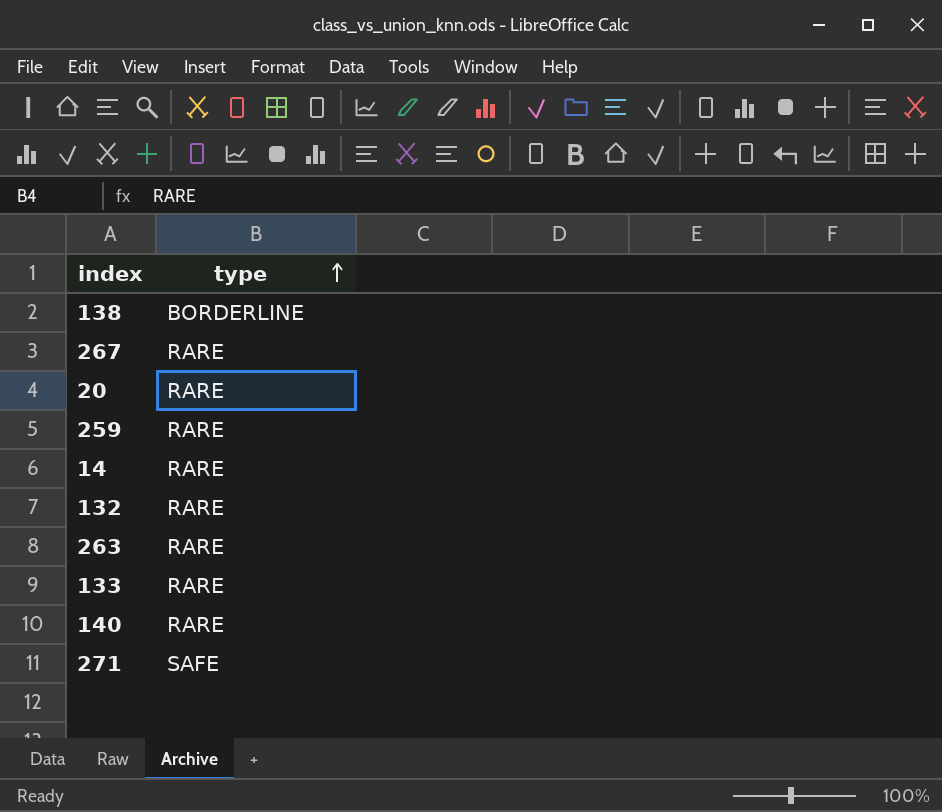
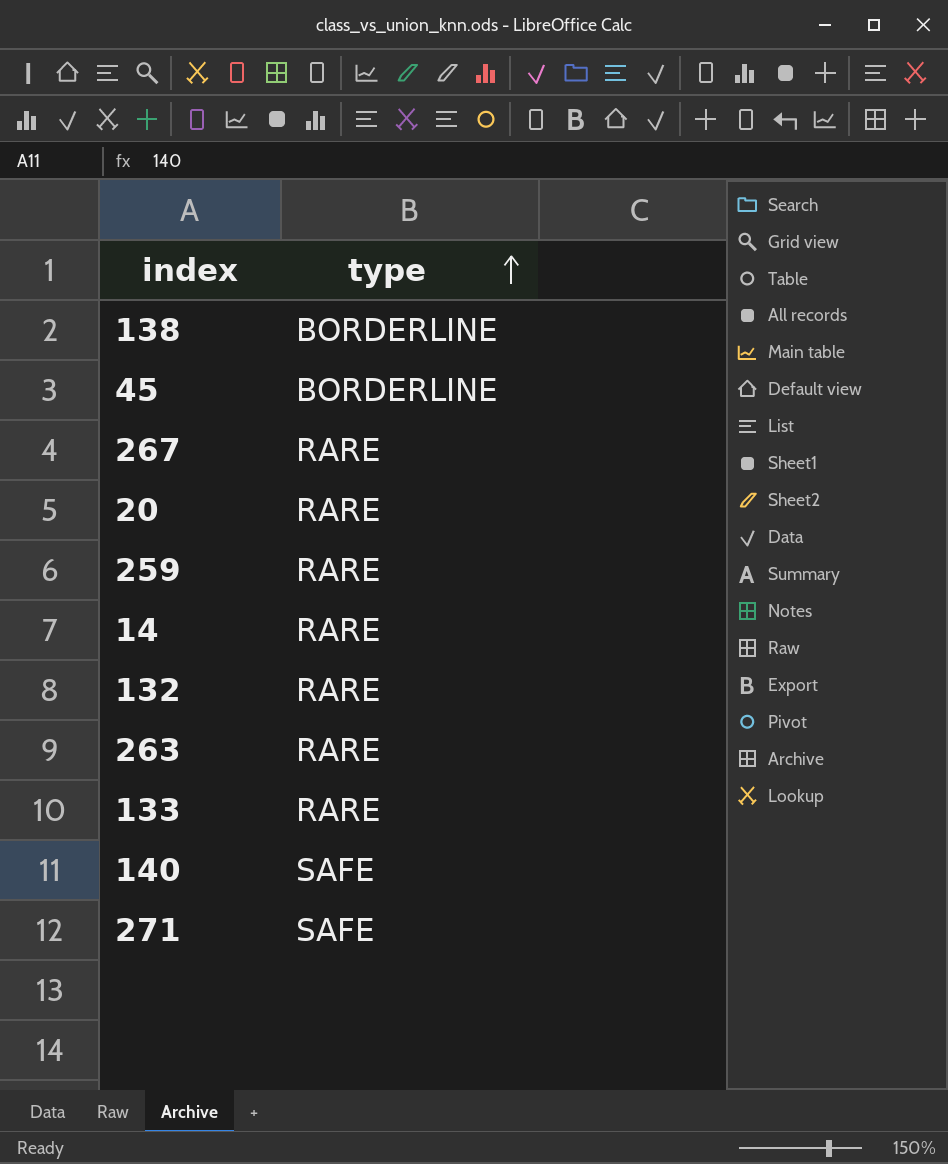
row 45: none -> BORDERLINE
140 | type: RARE -> SAFE

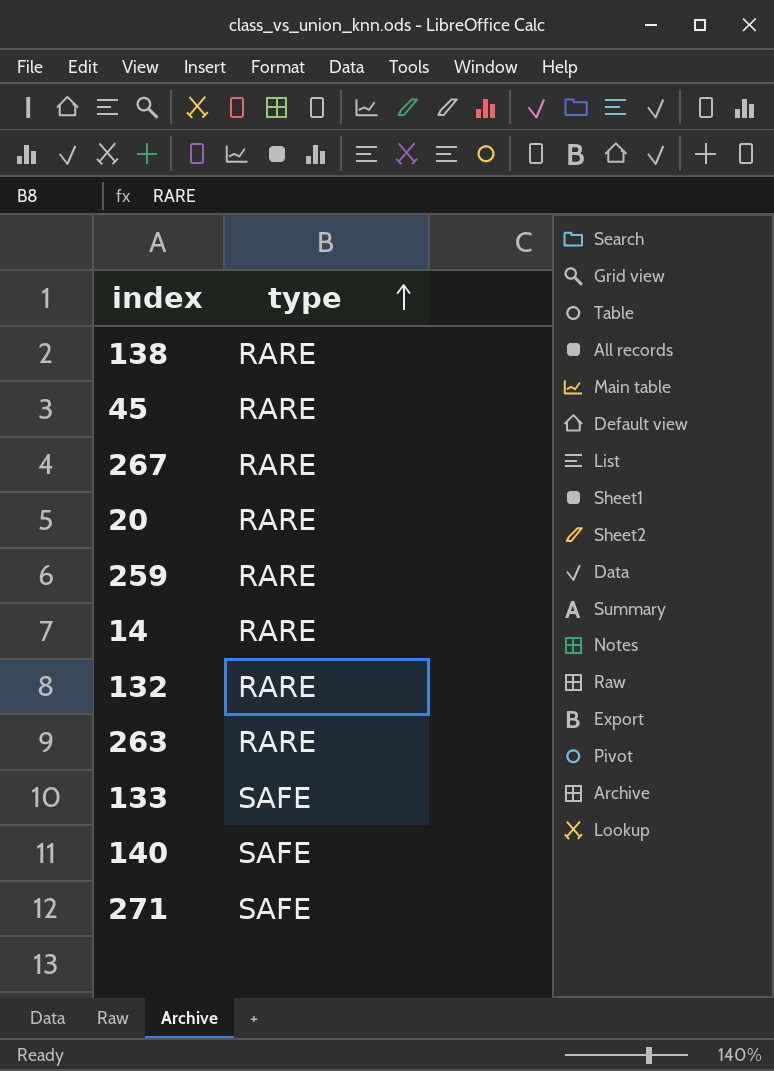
138 | type: BORDERLINE -> RARE
45 | type: BORDERLINE -> RARE
133 | type: RARE -> SAFE

